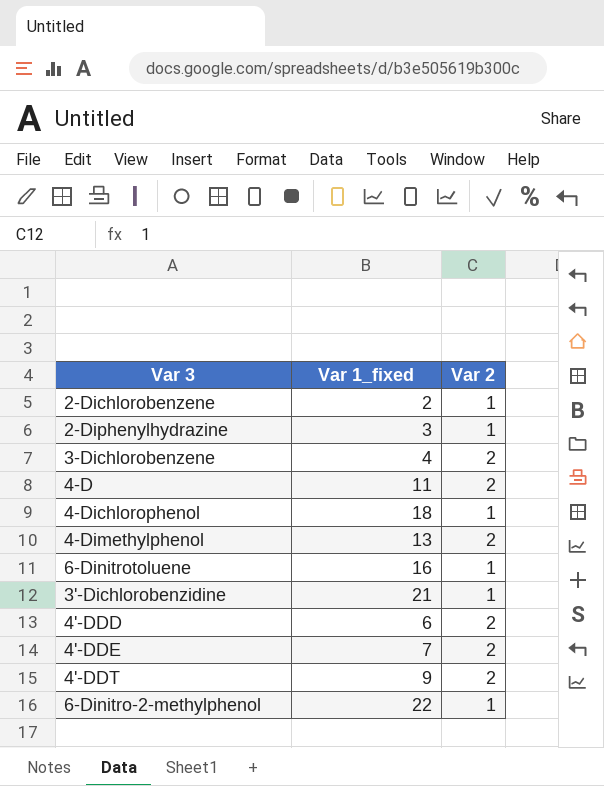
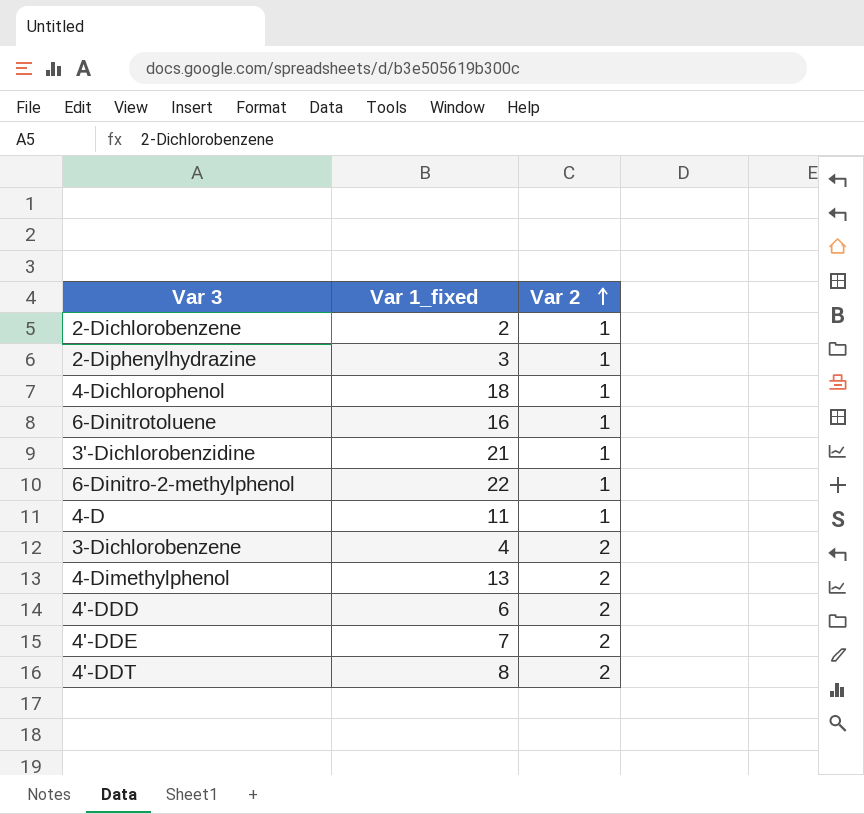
row order: none -> Var 2 ascending
4-D | Var 2: 2 -> 1
4'-DDT | Var 1_fixed: 9 -> 8

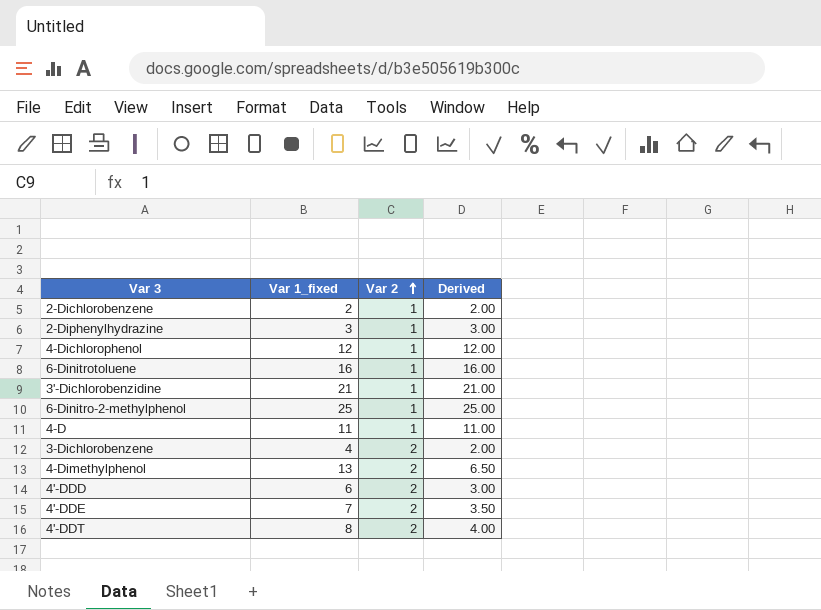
column Derived | formula: none -> [Var 1_fixed] / [Var 2]
4-Dichlorophenol | Var 1_fixed: 18 -> 12
6-Dinitro-2-methylphenol | Var 1_fixed: 22 -> 25

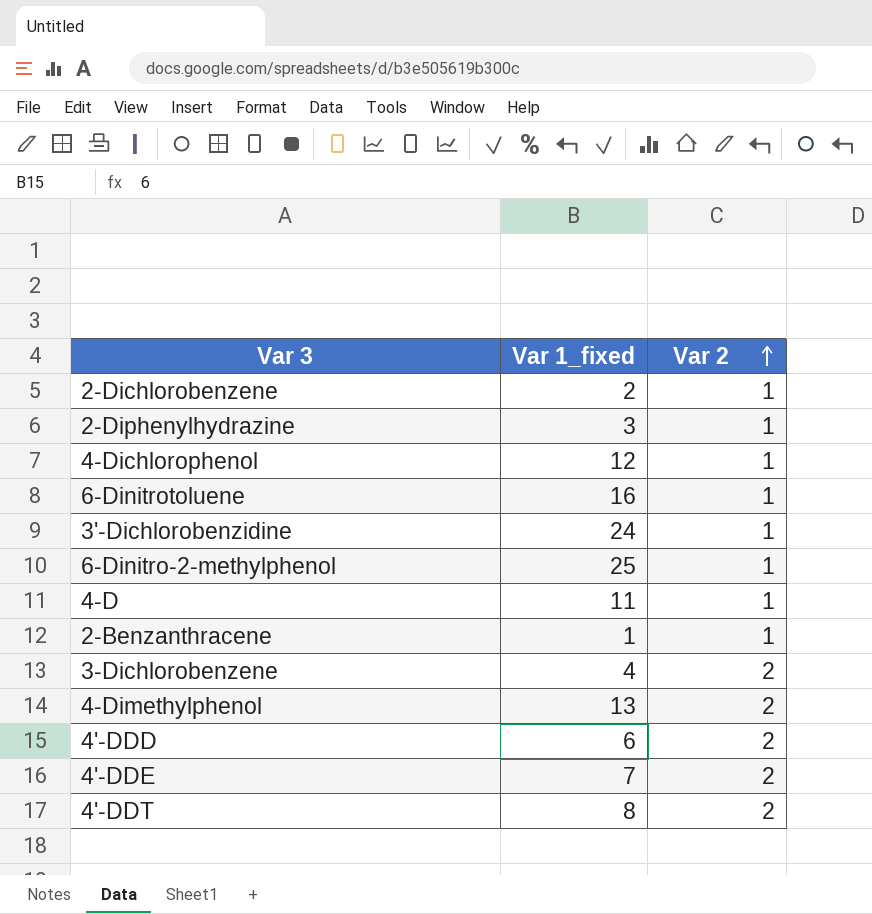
column Derived | formula: [Var 1_fixed] / [Var 2] -> none
3'-Dichlorobenzidine | Var 1_fixed: 21 -> 24
row 2-Benzanthracene: none -> 1 | 1

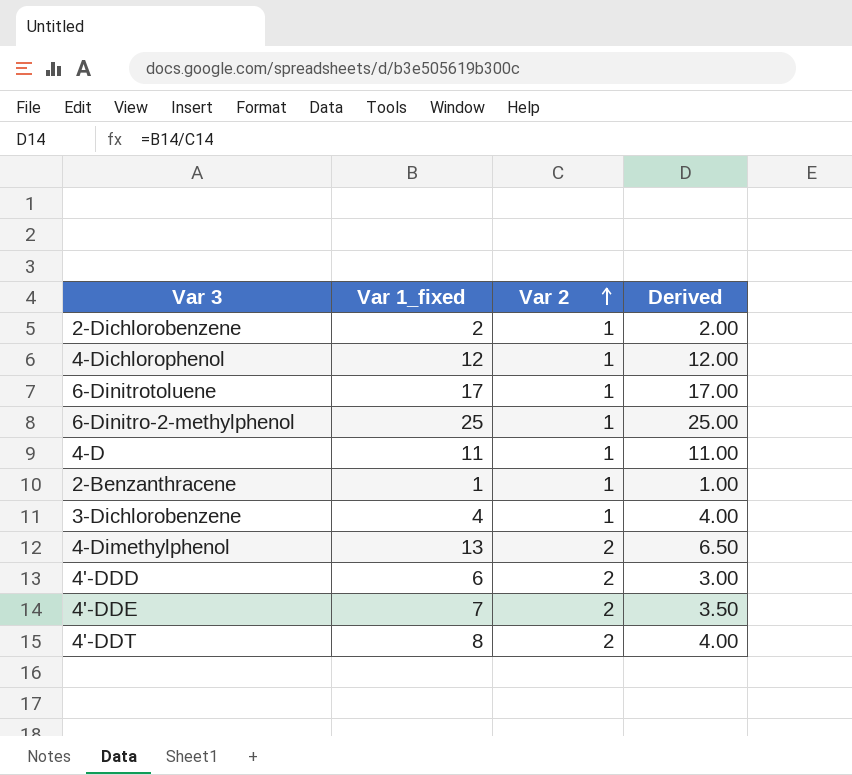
column Derived | formula: none -> [Var 1_fixed] / [Var 2]
row 2-Diphenylhydrazine: 3 | 1 -> none
row 3'-Dichlorobenzidine: 24 | 1 -> none
6-Dinitrotoluene | Var 1_fixed: 16 -> 17
3-Dichlorobenzene | Var 2: 2 -> 1

